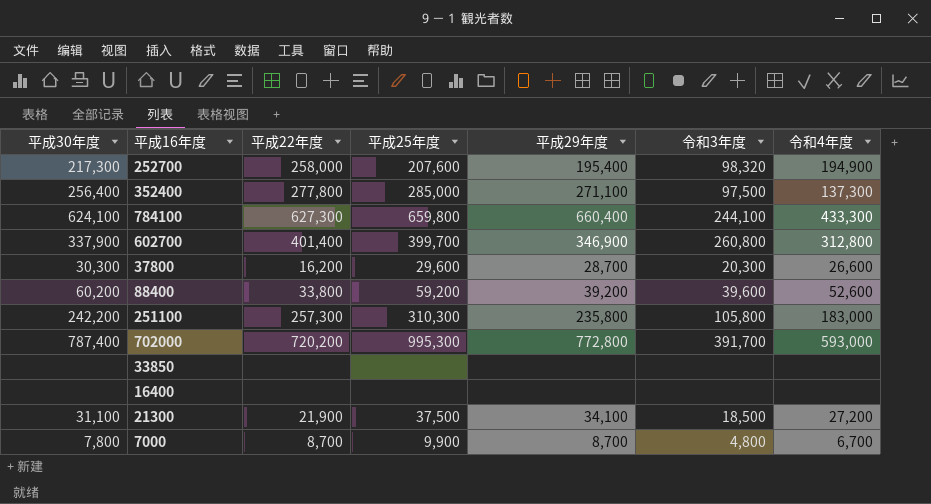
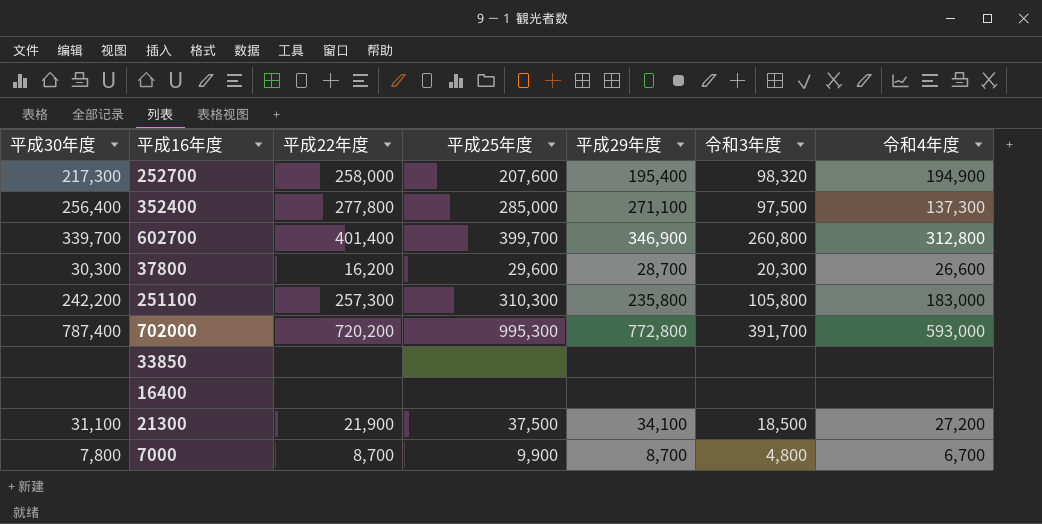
row 784100: 624,100 | 627,300 | 659,800 | 660,400 | 244,100 | 433,300 -> none
row 88400: 60,200 | 33,800 | 59,200 | 39,200 | 39,600 | 52,600 -> none
602700 | 平成30年度: 337,900 -> 339,700

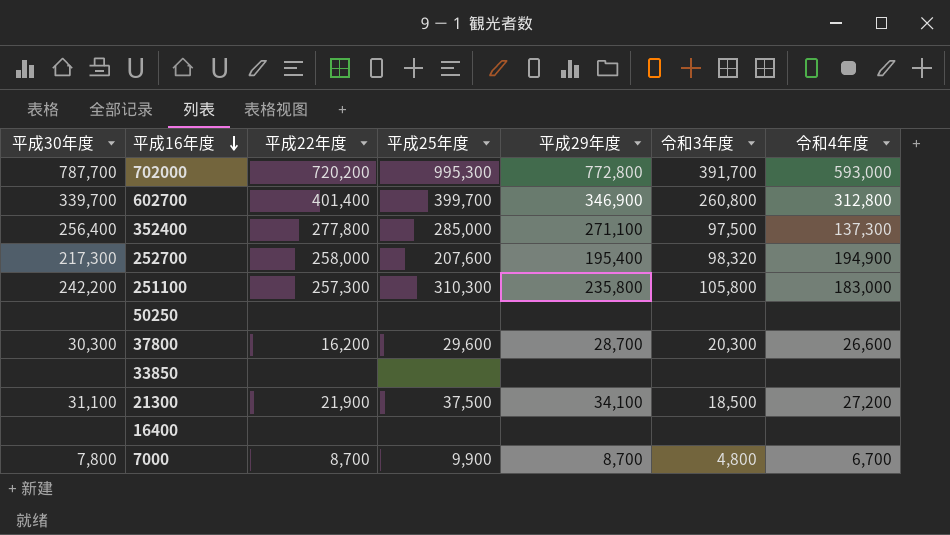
row order: none -> 平成16年度 descending
702000 | 平成30年度: 787,400 -> 787,700
row 50250: none -> none | none | none | none | none | none

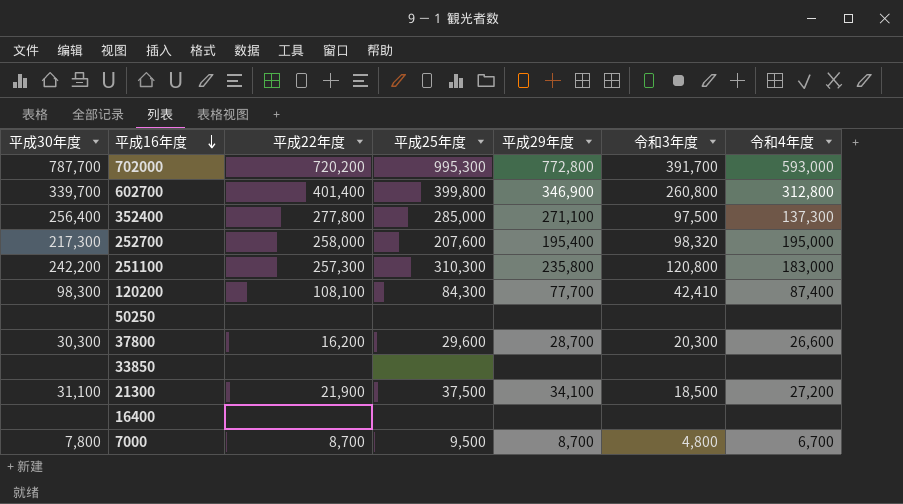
602700 | 平成25年度: 399,700 -> 399,800
252700 | 令和4年度: 194,900 -> 195,000
251100 | 令和3年度: 105,800 -> 120,800
row 120200: none -> 98,300 | 108,100 | 84,300 | 77,700 | 42,410 | 87,400
7000 | 平成25年度: 9,900 -> 9,500

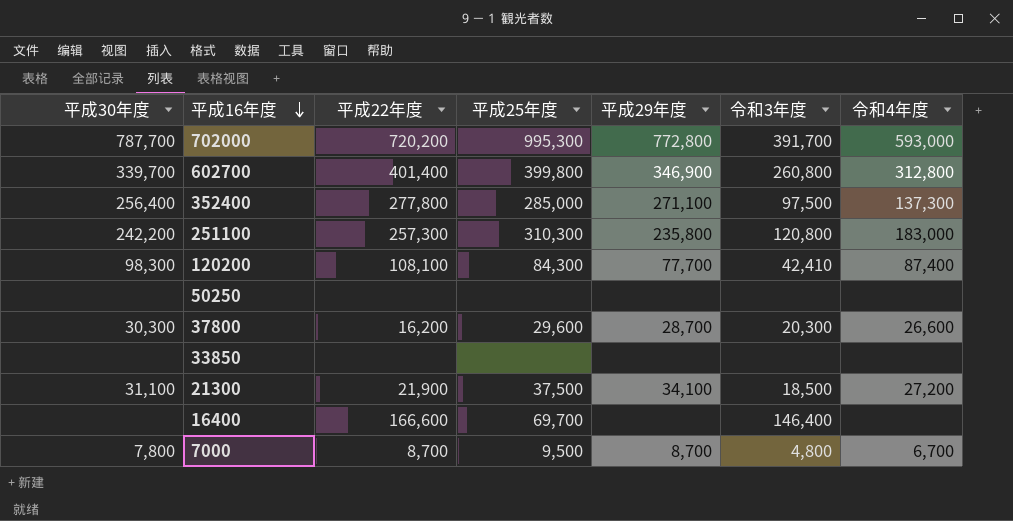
row 252700: 217,300 | 258,000 | 207,600 | 195,400 | 98,320 | 195,000 -> none
16400 | 平成22年度: none -> 166,600
16400 | 平成25年度: none -> 69,700
16400 | 令和3年度: none -> 146,400

